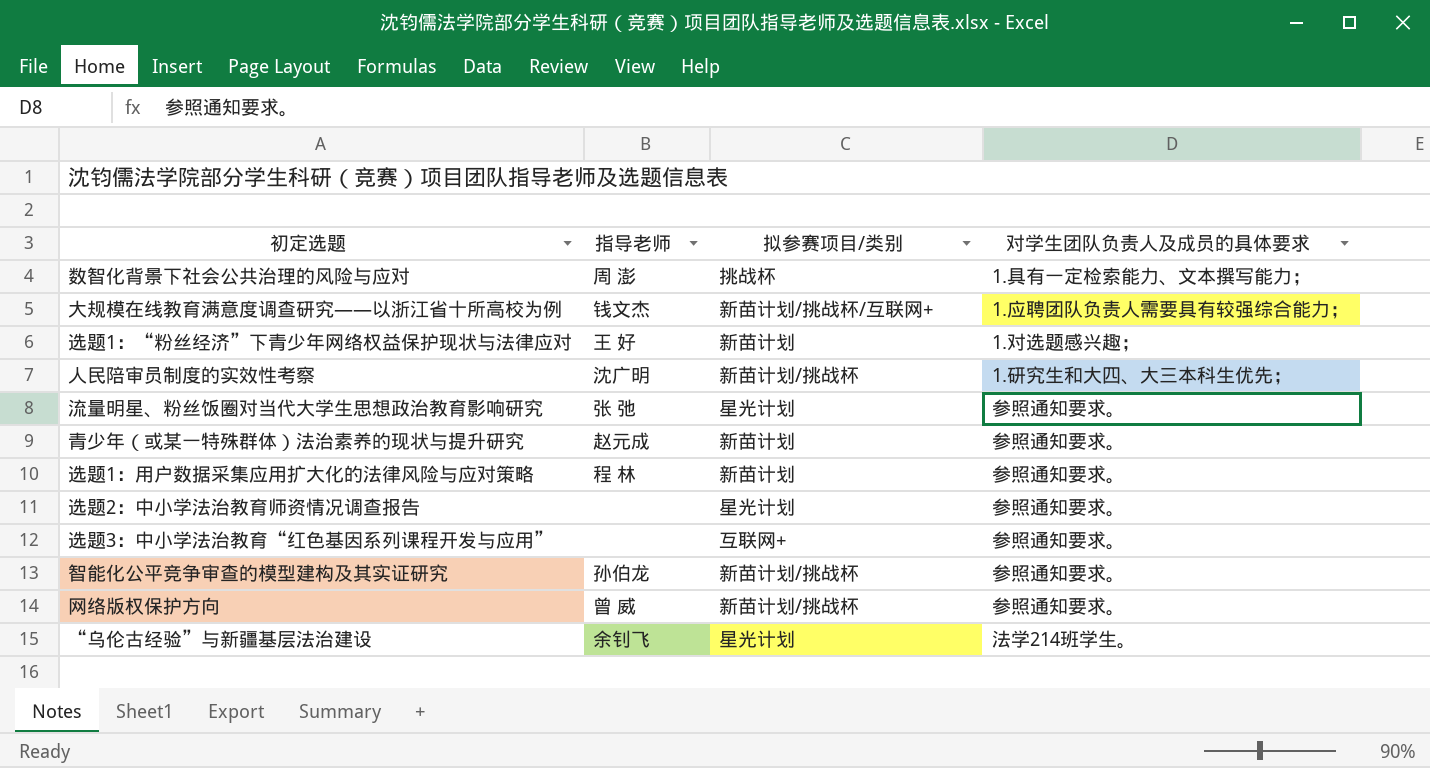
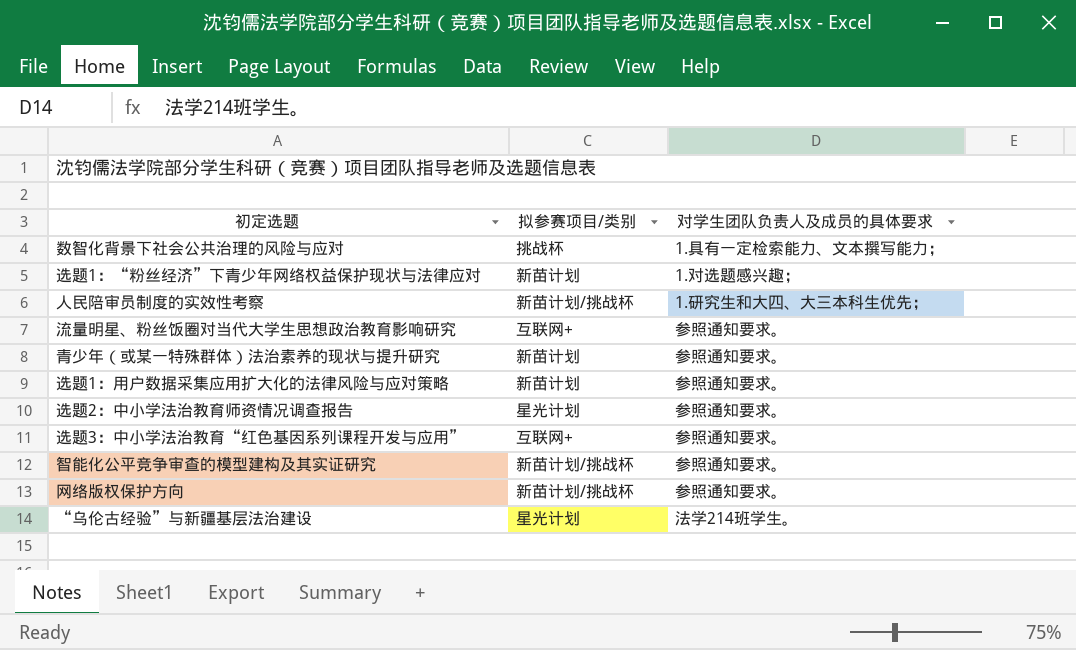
column 指导老师 | position: 2 -> none
row 大规模在线教育满意度调查研究——以浙江省十所高校为例: 钱文杰 | 新苗计划/挑战杯/互联网+ | 1.应聘团队负责人需要具有较强综合能力； -> none
流量明星、粉丝饭圈对当代大学生思想政治教育影响研究 | 拟参赛项目/类别: 星光计划 -> 互联网+

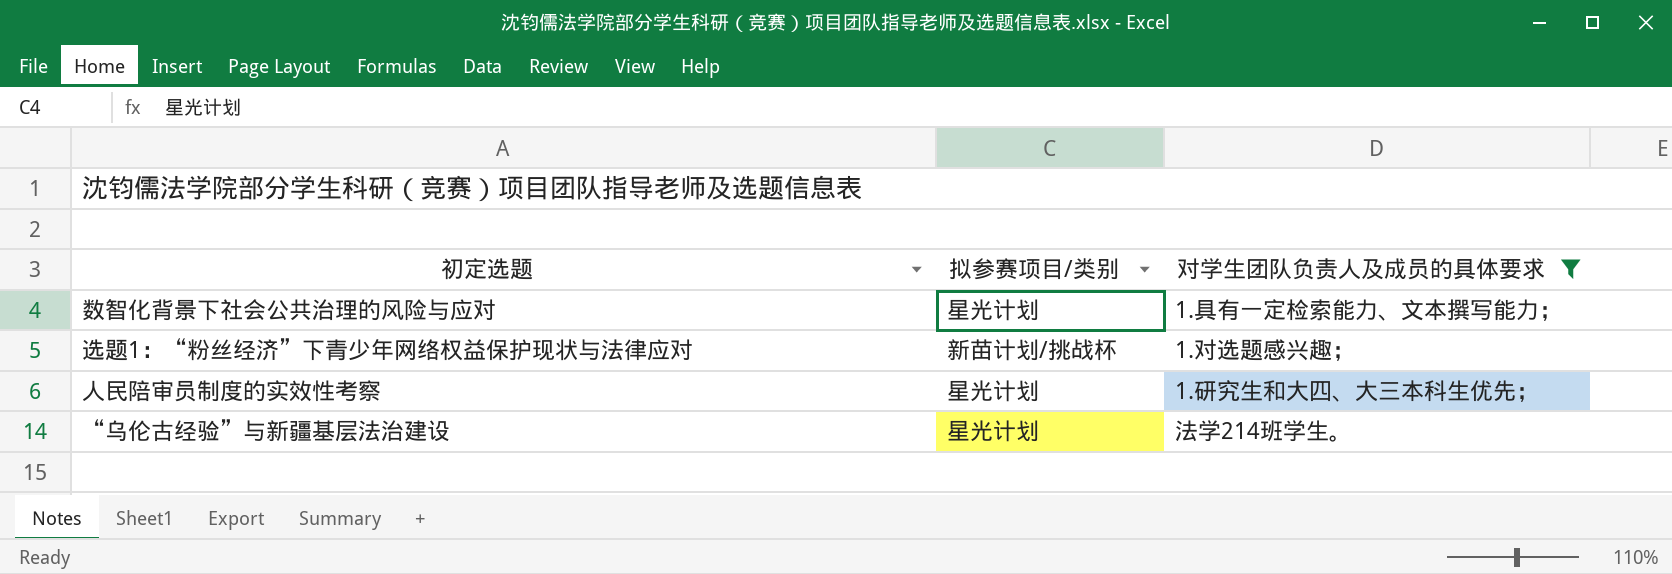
filter: none -> 对学生团队负责人及成员的具体要求 != 参照通知要求。
数智化背景下社会公共治理的风险与应对 | 拟参赛项目/类别: 挑战杯 -> 星光计划
选题1：“粉丝经济”下青少年网络权益保护现状与法律应对 | 拟参赛项目/类别: 新苗计划 -> 新苗计划/挑战杯
人民陪审员制度的实效性考察 | 拟参赛项目/类别: 新苗计划/挑战杯 -> 星光计划

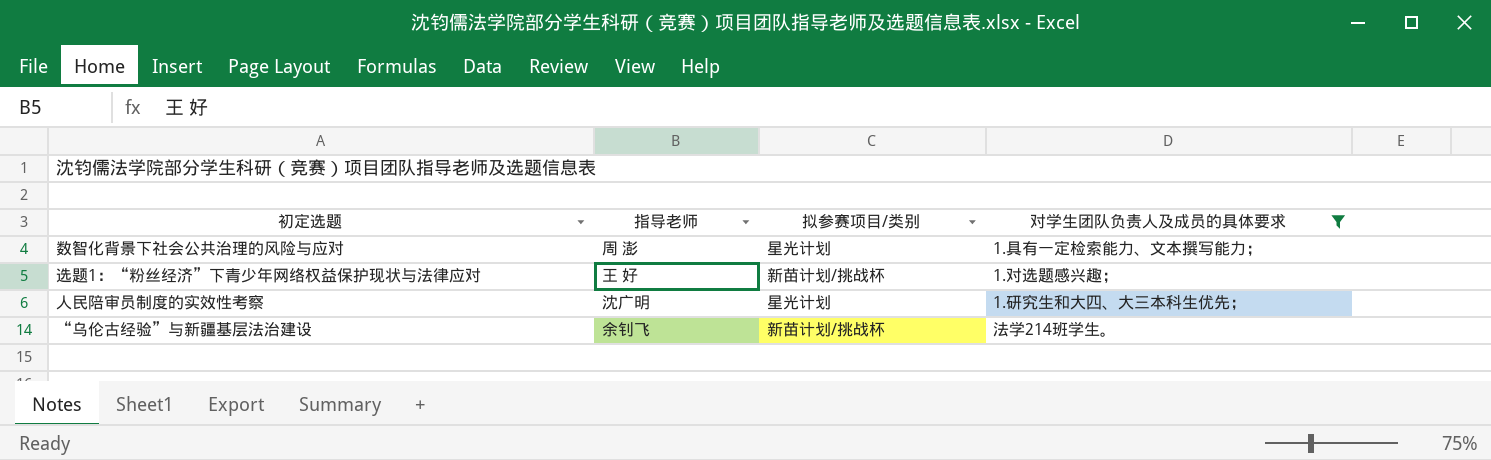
column 指导老师 | position: none -> 2
“乌伦古经验”与新疆基层法治建设 | 拟参赛项目/类别: 星光计划 -> 新苗计划/挑战杯

